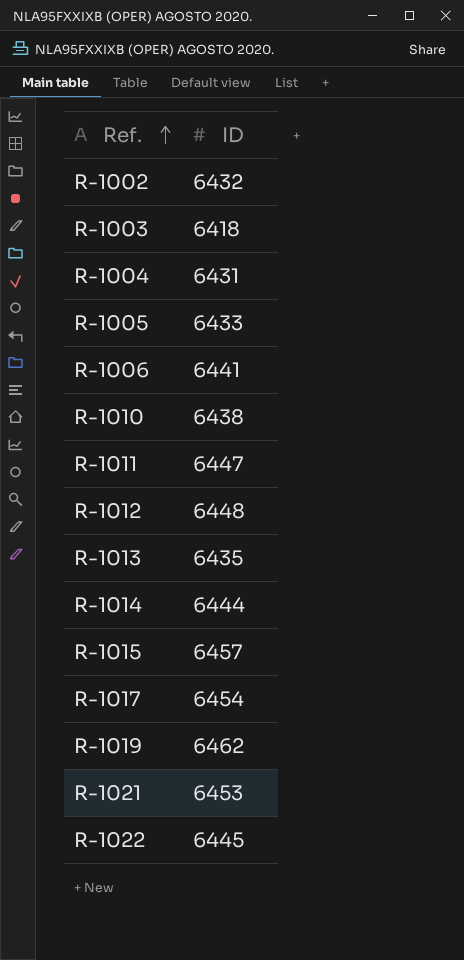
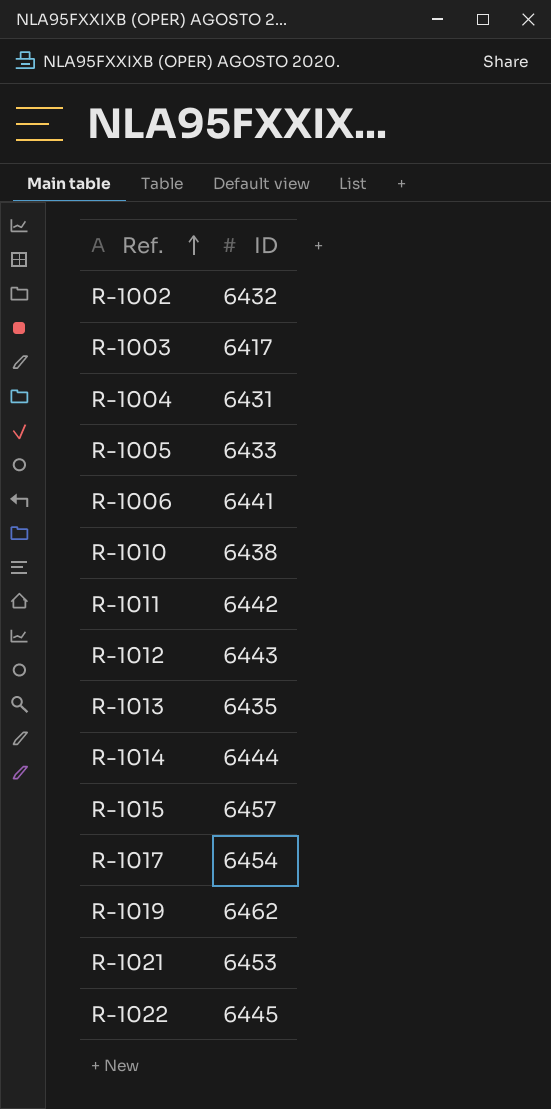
R-1003 | ID: 6418 -> 6417
R-1011 | ID: 6447 -> 6442
R-1012 | ID: 6448 -> 6443

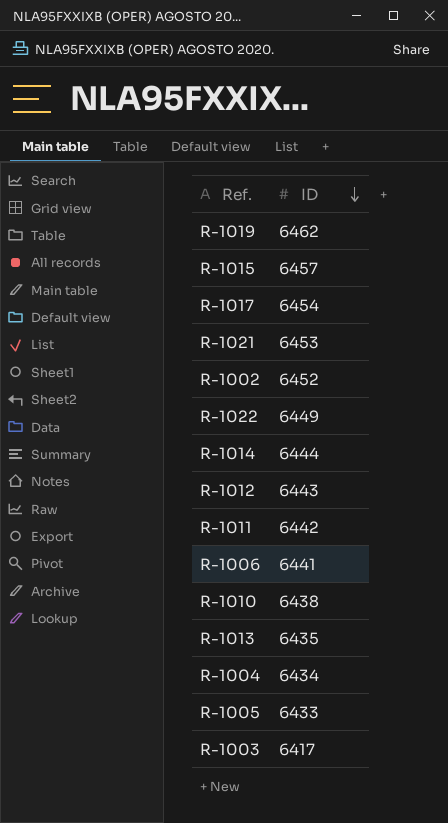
row order: Ref. ascending -> ID descending
R-1002 | ID: 6432 -> 6452
R-1022 | ID: 6445 -> 6449
R-1004 | ID: 6431 -> 6434

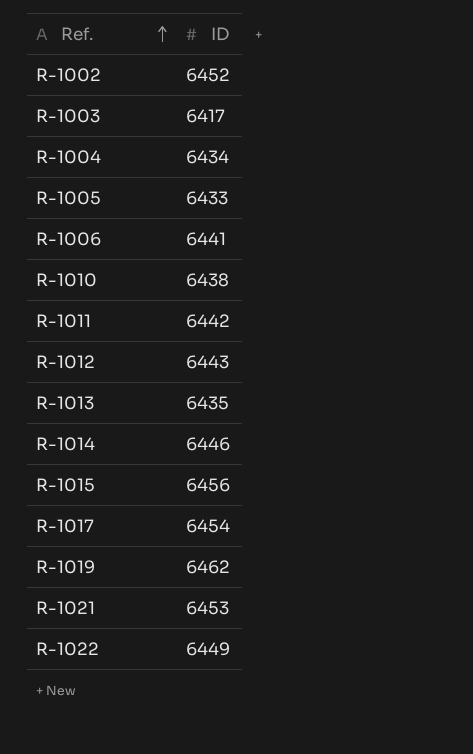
row order: ID descending -> Ref. ascending
R-1014 | ID: 6444 -> 6446
R-1015 | ID: 6457 -> 6456

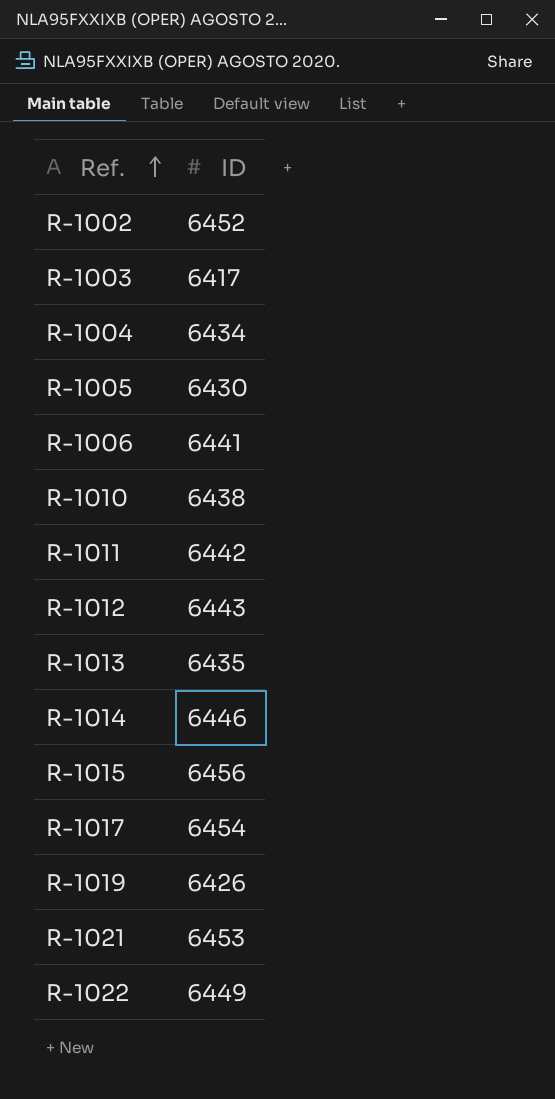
R-1005 | ID: 6433 -> 6430
R-1019 | ID: 6462 -> 6426

